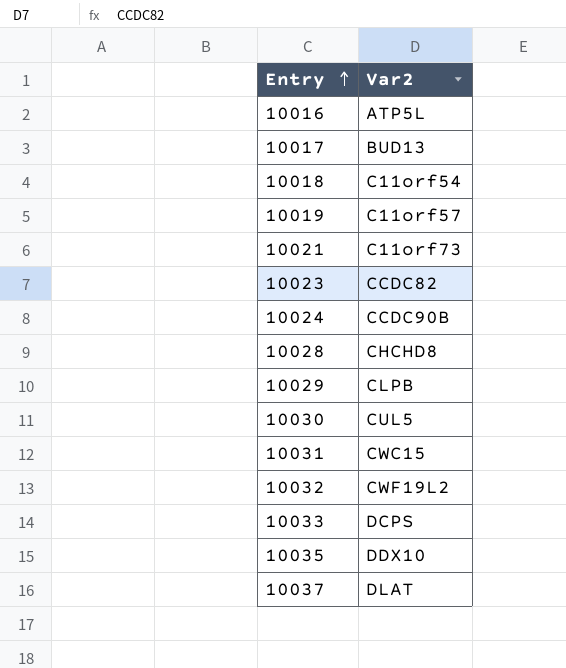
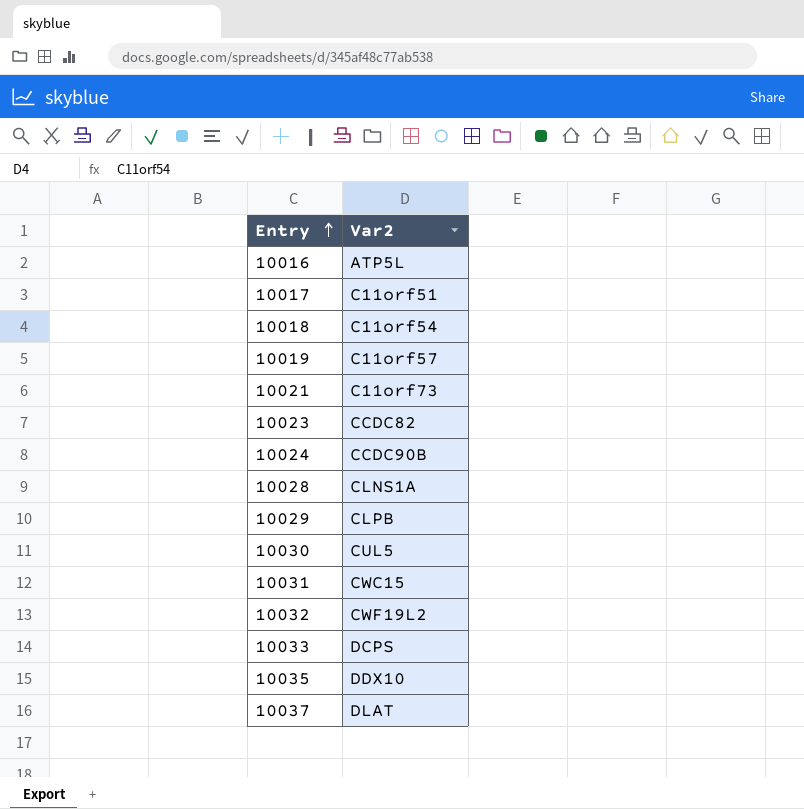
10017 | Var2: BUD13 -> C11orf51
10028 | Var2: CHCHD8 -> CLNS1A

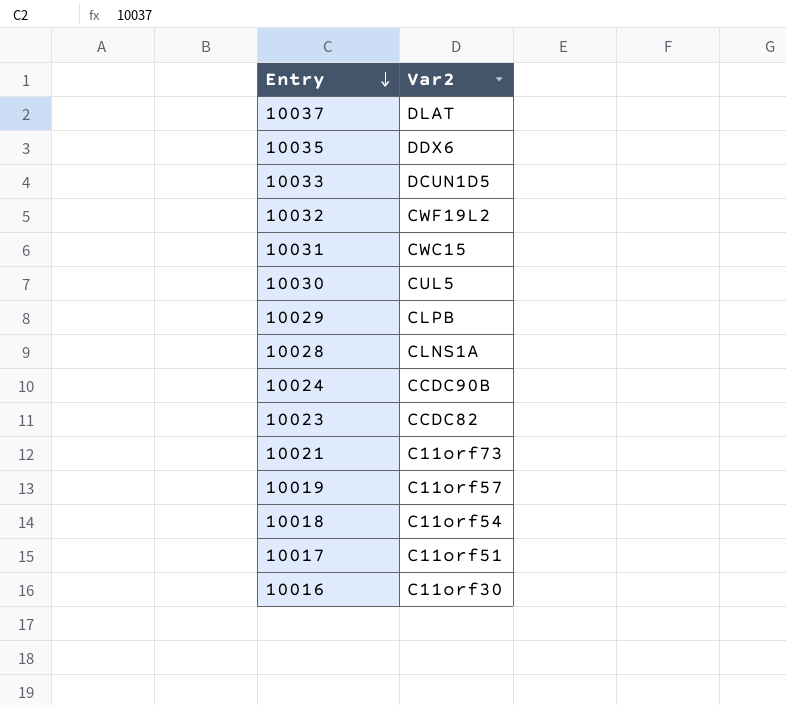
row order: Entry ascending -> Entry descending
10035 | Var2: DDX10 -> DDX6
10033 | Var2: DCPS -> DCUN1D5
10016 | Var2: ATP5L -> C11orf30

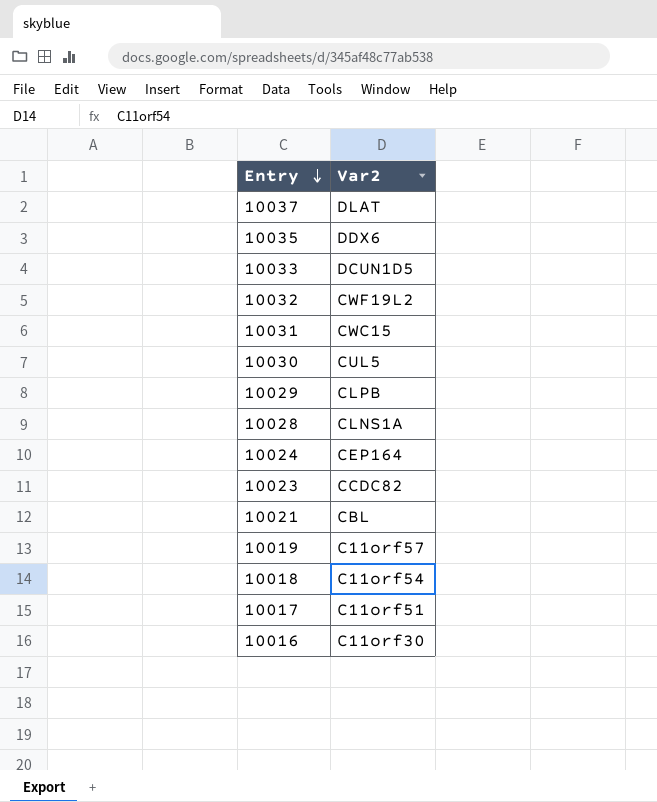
10024 | Var2: CCDC90B -> CEP164
10021 | Var2: C11orf73 -> CBL

